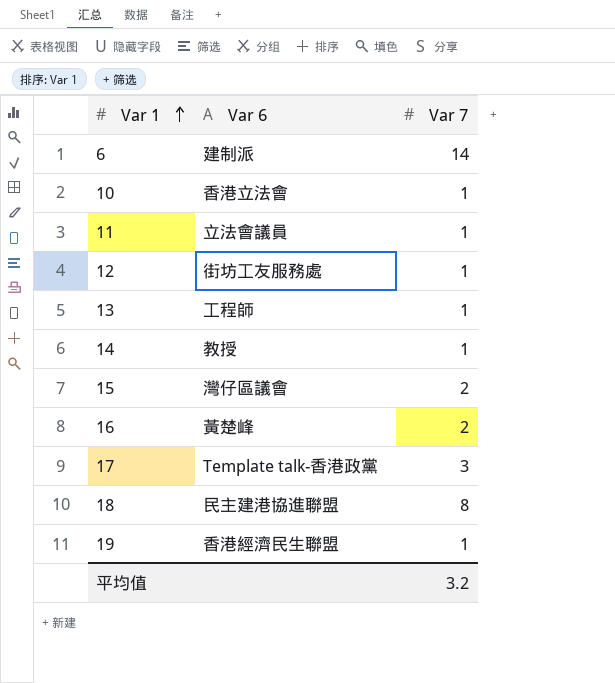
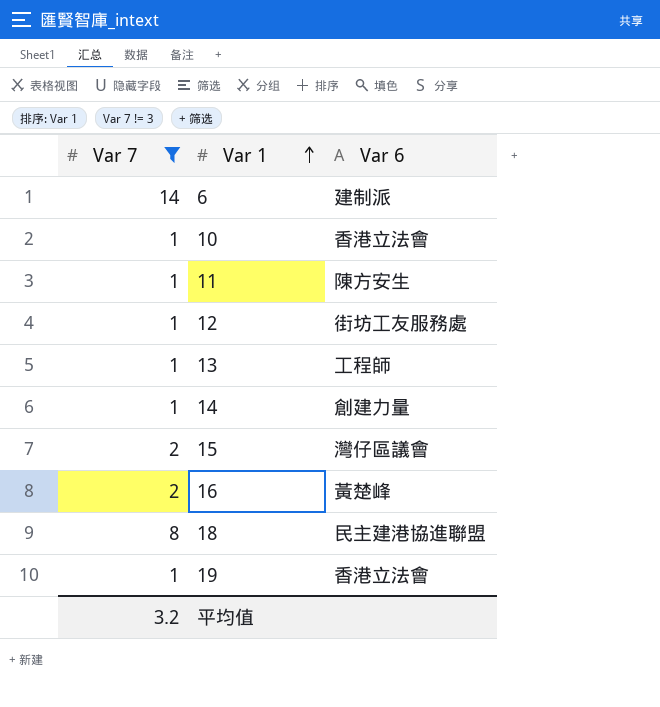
filter: none -> Var 7 != 3
column Var 7 | position: 3 -> 1
11 | Var 6: 立法會議員 -> 陳方安生
14 | Var 6: 教授 -> 創建力量
19 | Var 6: 香港經濟民生聯盟 -> 香港立法會

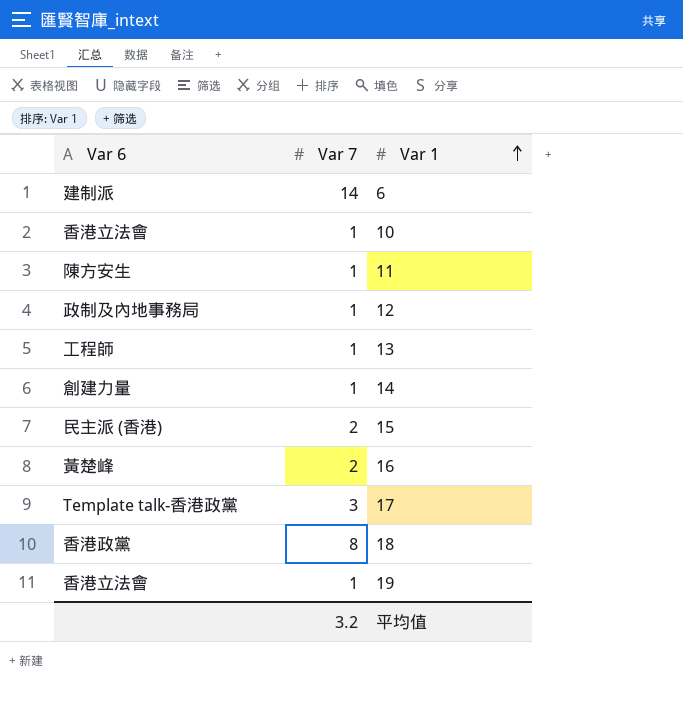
filter: Var 7 != 3 -> none
column Var 6 | position: 3 -> 1
12 | Var 6: 街坊工友服務處 -> 政制及內地事務局
15 | Var 6: 灣仔區議會 -> 民主派 (香港)
18 | Var 6: 民主建港協進聯盟 -> 香港政黨

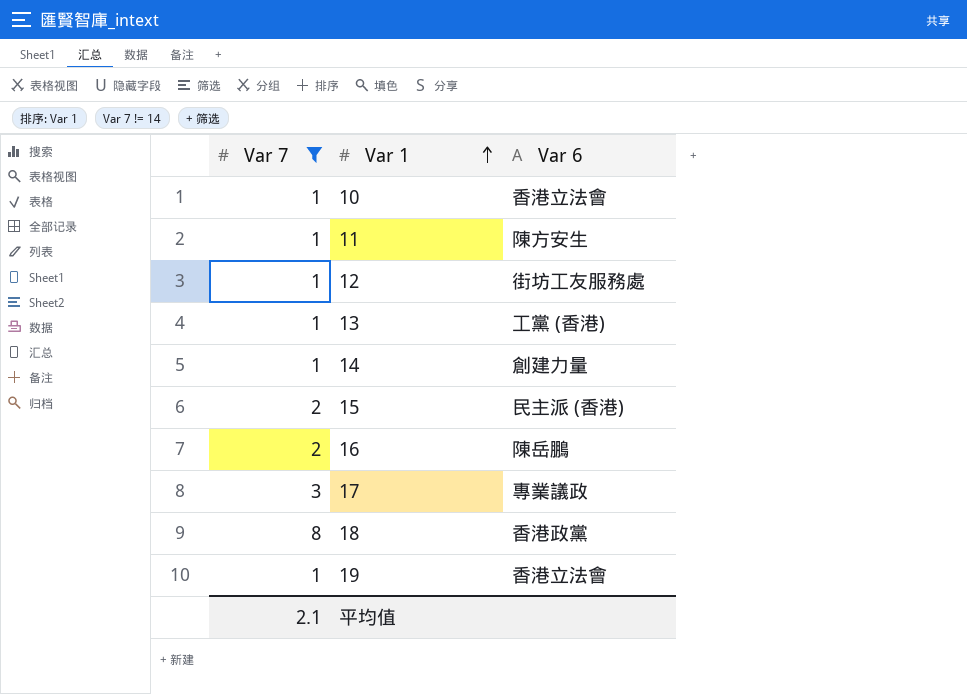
filter: none -> Var 7 != 14
column Var 6 | position: 1 -> 3
12 | Var 6: 政制及內地事務局 -> 街坊工友服務處
13 | Var 6: 工程師 -> 工黨 (香港)
16 | Var 6: 黃楚峰 -> 陳岳鵬
17 | Var 6: Template talk-香港政黨 -> 專業議政
平均值 | Var 7: 3.2 -> 2.1

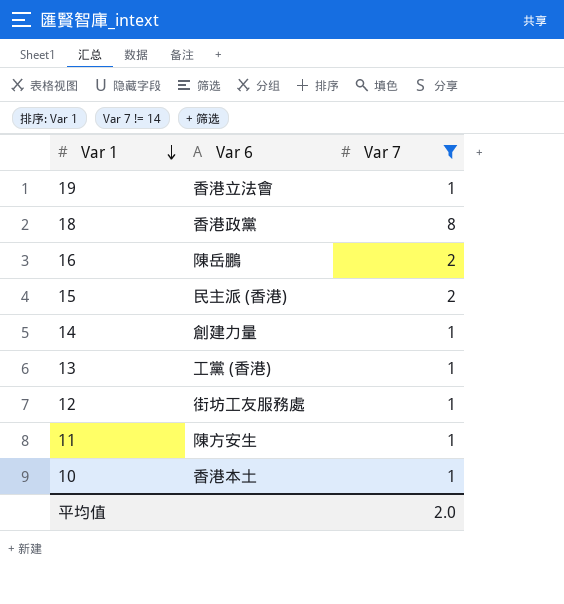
row order: Var 1 ascending -> Var 1 descending
column Var 7 | position: 1 -> 3
row 17: 3 | 專業議政 -> none
10 | Var 6: 香港立法會 -> 香港本土
平均值 | Var 7: 2.1 -> 2.0

